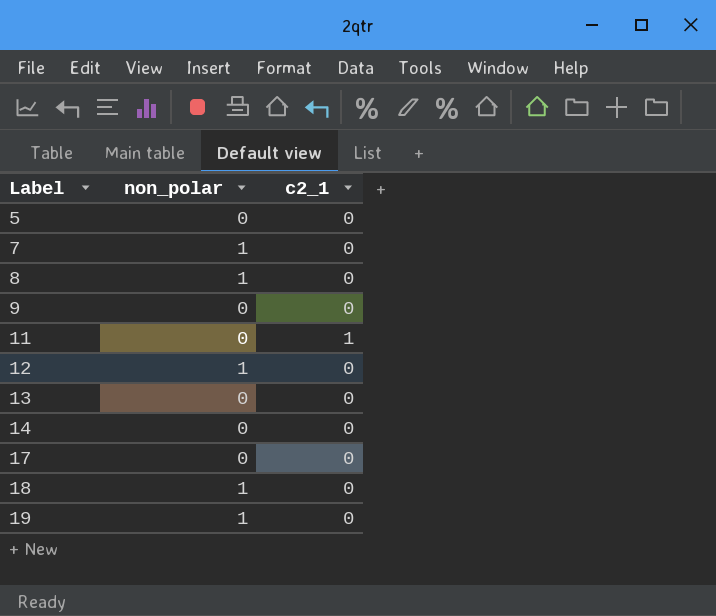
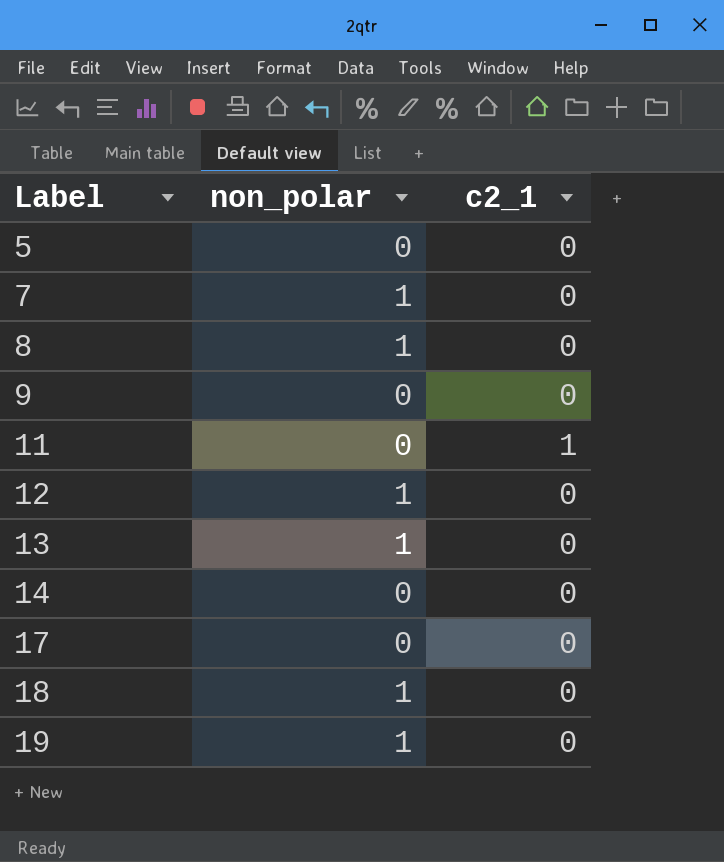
13 | non_polar: 0 -> 1

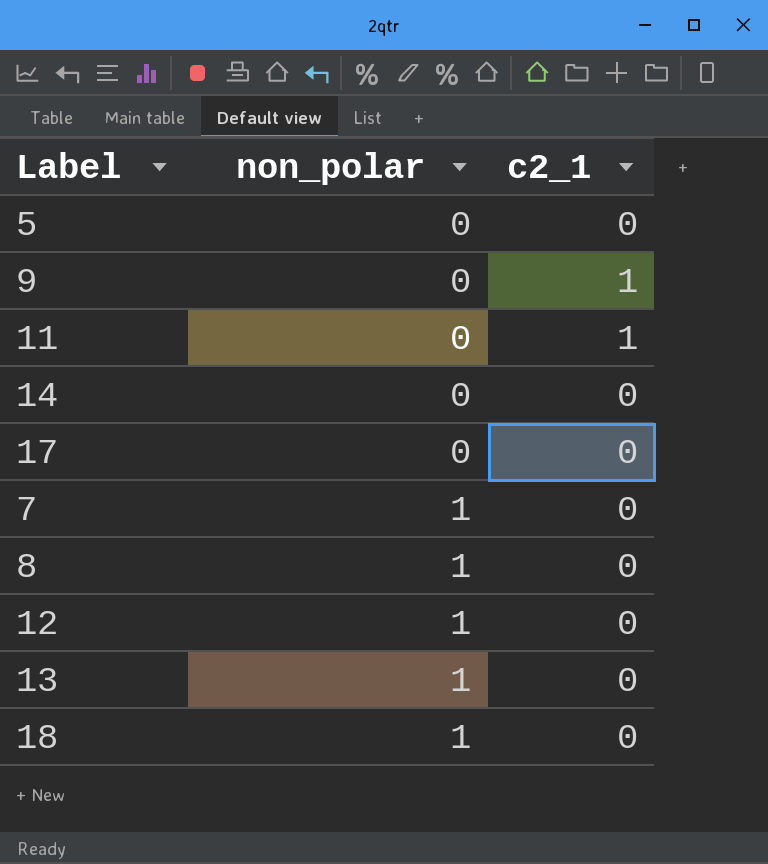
row order: Label ascending -> non_polar ascending
row 19: 1 | 0 -> none
9 | c2_1: 0 -> 1

